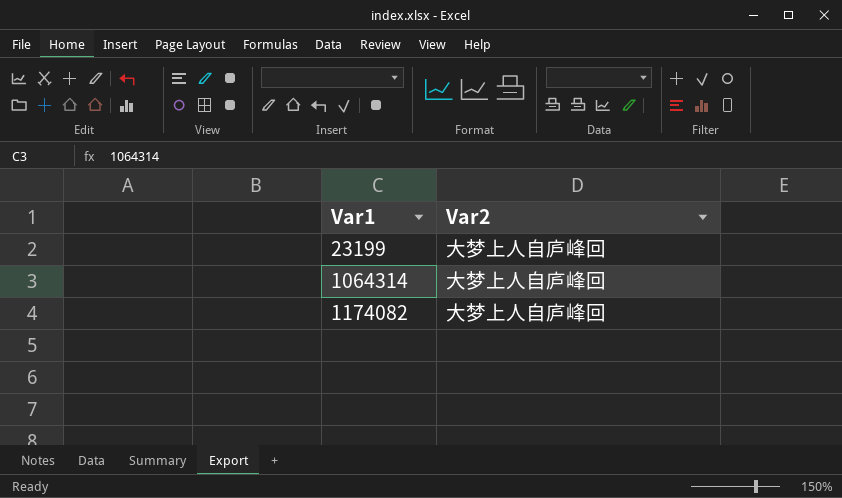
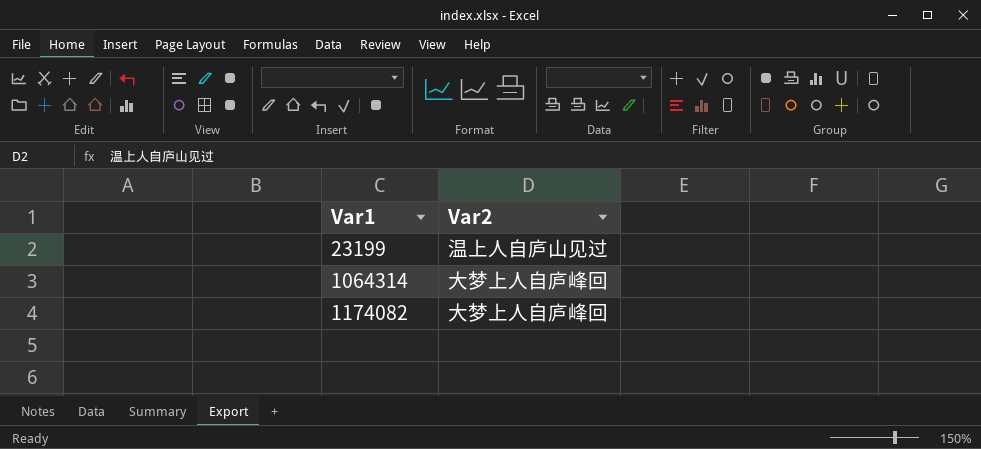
23199 | Var2: 大梦上人自庐峰回 -> 温上人自庐山见过

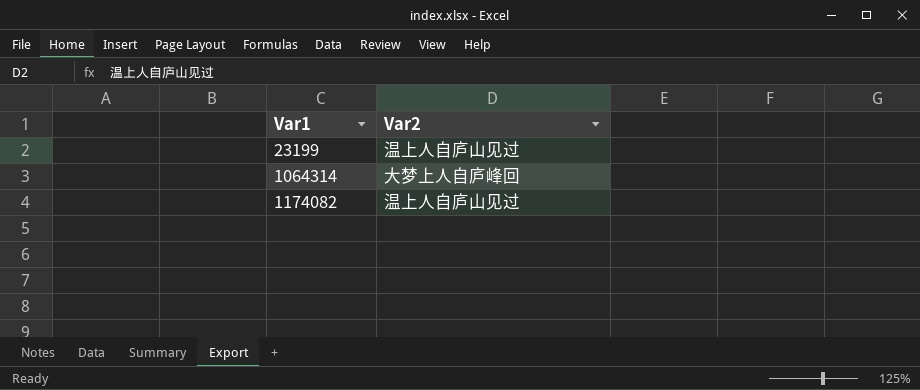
1174082 | Var2: 大梦上人自庐峰回 -> 温上人自庐山见过

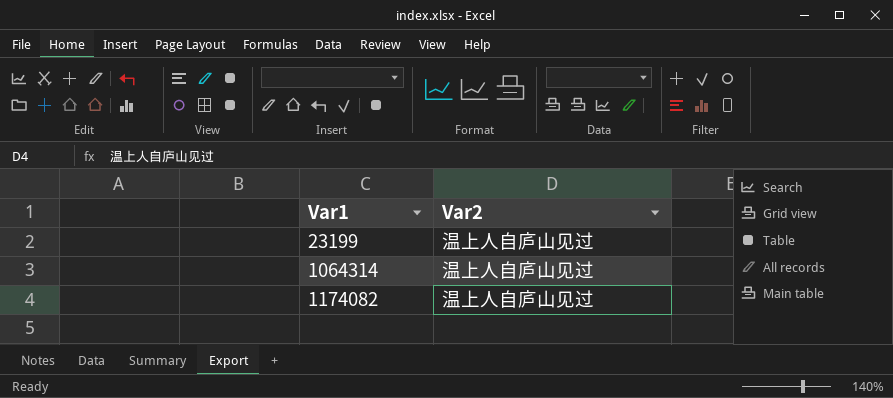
1064314 | Var2: 大梦上人自庐峰回 -> 温上人自庐山见过

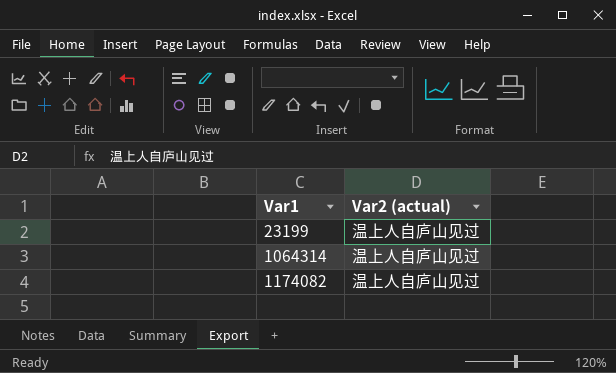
column name: Var2 -> Var2 (actual)

